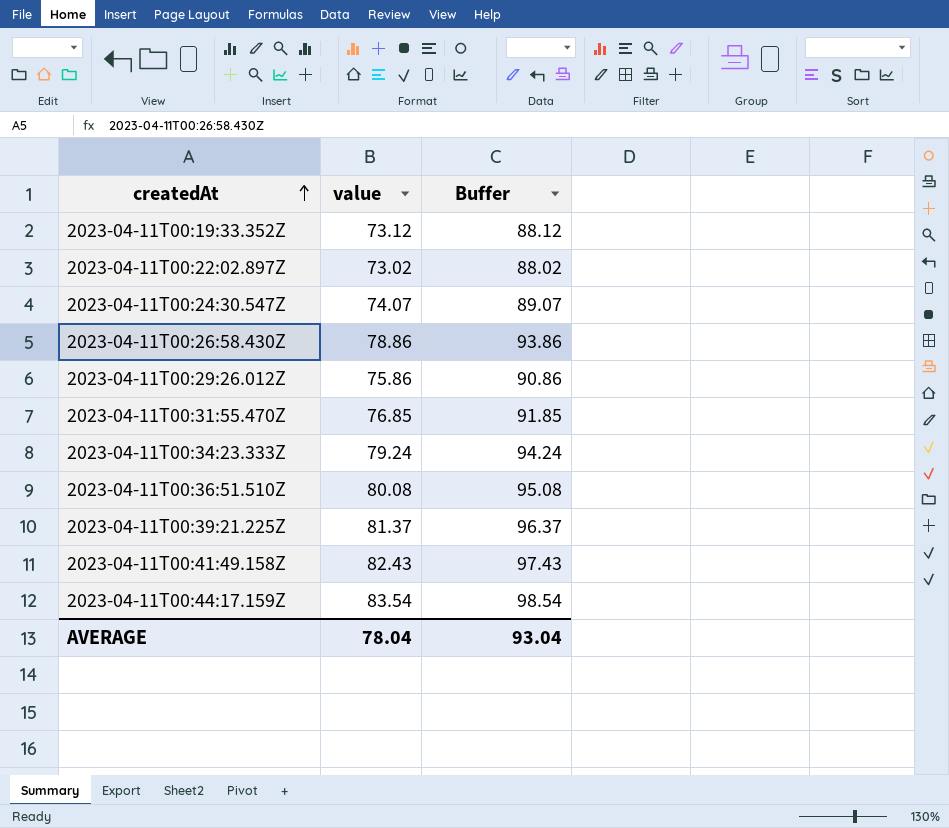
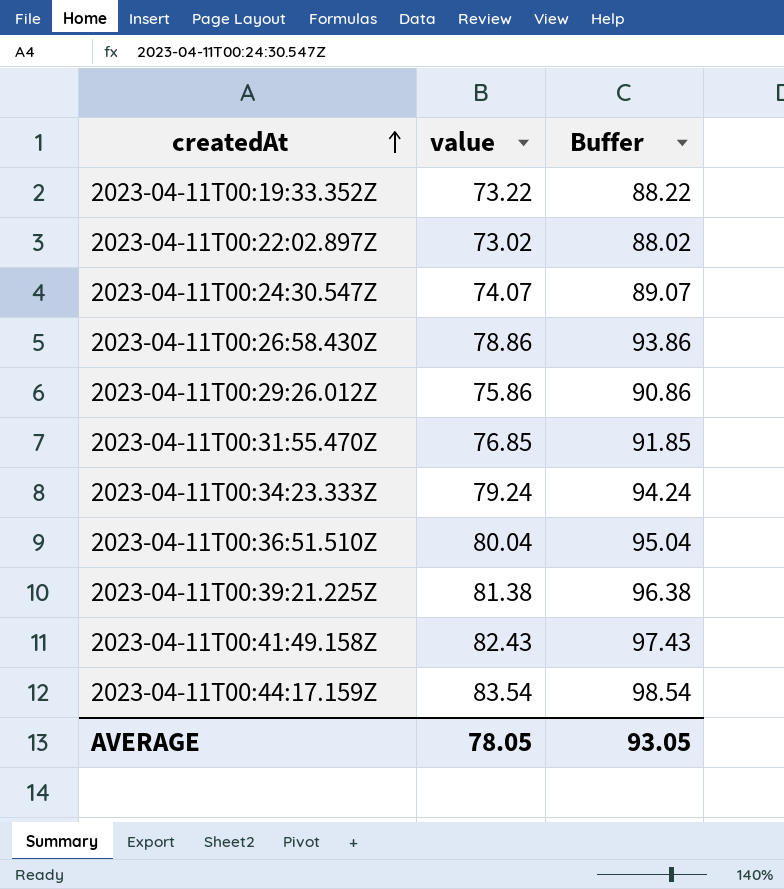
2023-04-11T00:19:33.352Z | value: 73.12 -> 73.22
2023-04-11T00:19:33.352Z | Buffer: 88.12 -> 88.22
2023-04-11T00:36:51.510Z | value: 80.08 -> 80.04
2023-04-11T00:36:51.510Z | Buffer: 95.08 -> 95.04
2023-04-11T00:39:21.225Z | value: 81.37 -> 81.38
2023-04-11T00:39:21.225Z | Buffer: 96.37 -> 96.38
AVERAGE | value: 78.04 -> 78.05
AVERAGE | Buffer: 93.04 -> 93.05

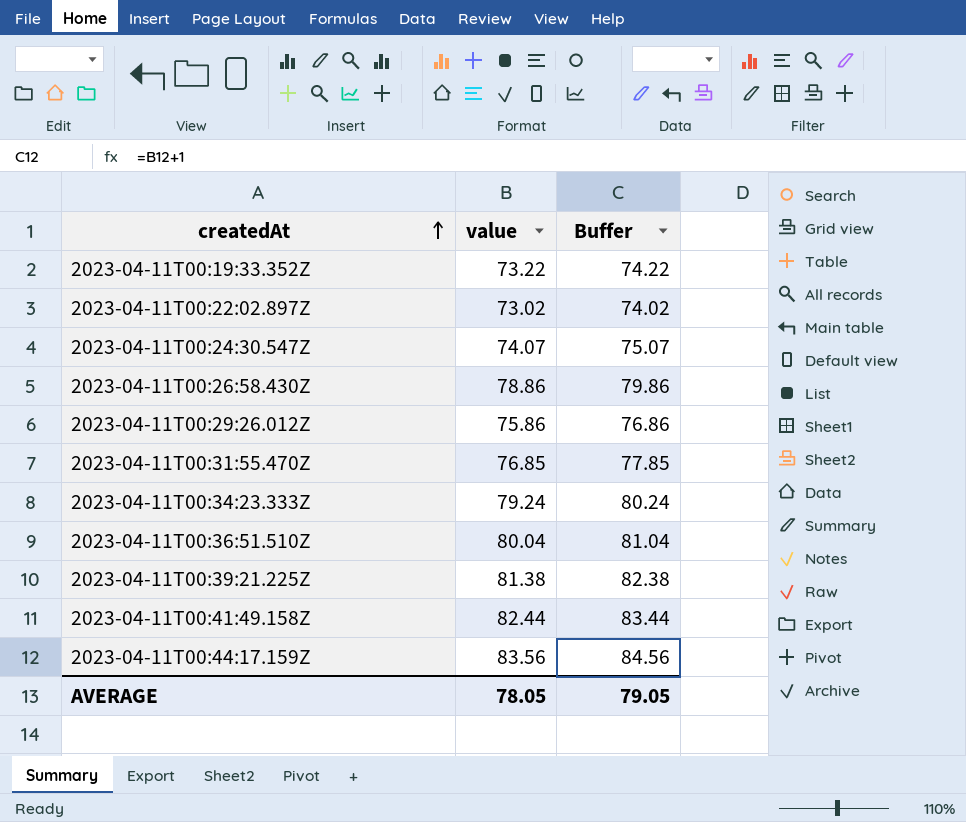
column Buffer | formula: [value] + 15 -> [value] + 1
2023-04-11T00:41:49.158Z | value: 82.43 -> 82.44
2023-04-11T00:44:17.159Z | value: 83.54 -> 83.56
AVERAGE | Buffer: 93.05 -> 79.05

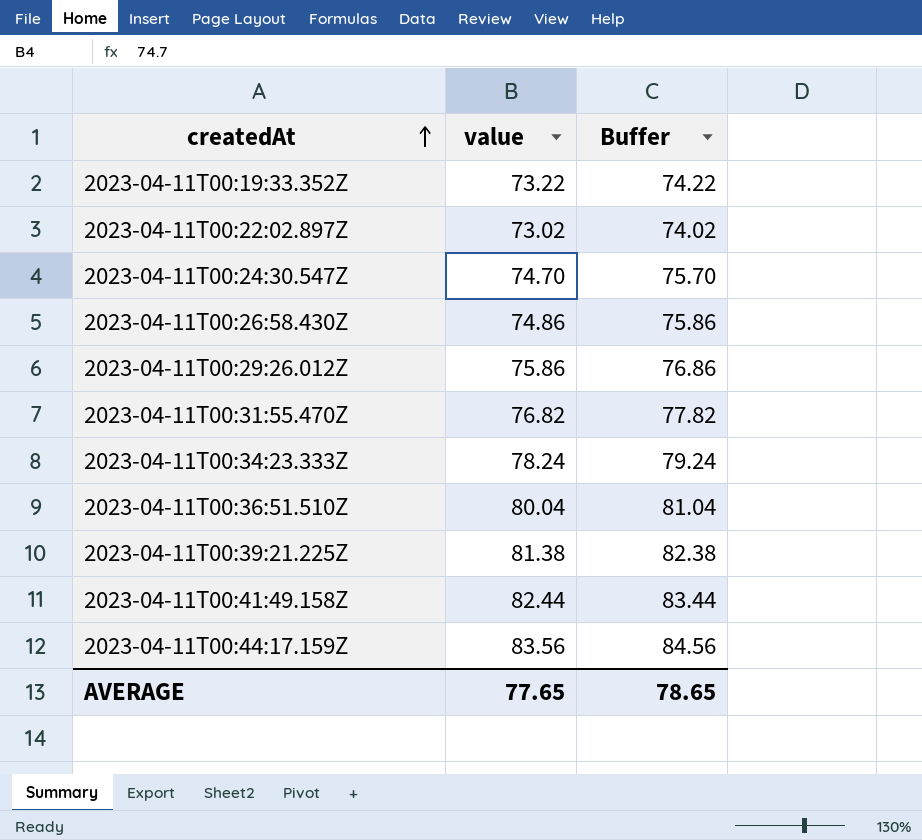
2023-04-11T00:24:30.547Z | value: 74.07 -> 74.70
2023-04-11T00:24:30.547Z | Buffer: 75.07 -> 75.70
2023-04-11T00:26:58.430Z | value: 78.86 -> 74.86
2023-04-11T00:26:58.430Z | Buffer: 79.86 -> 75.86
2023-04-11T00:31:55.470Z | value: 76.85 -> 76.82
2023-04-11T00:31:55.470Z | Buffer: 77.85 -> 77.82
2023-04-11T00:34:23.333Z | value: 79.24 -> 78.24
2023-04-11T00:34:23.333Z | Buffer: 80.24 -> 79.24
AVERAGE | value: 78.05 -> 77.65
AVERAGE | Buffer: 79.05 -> 78.65

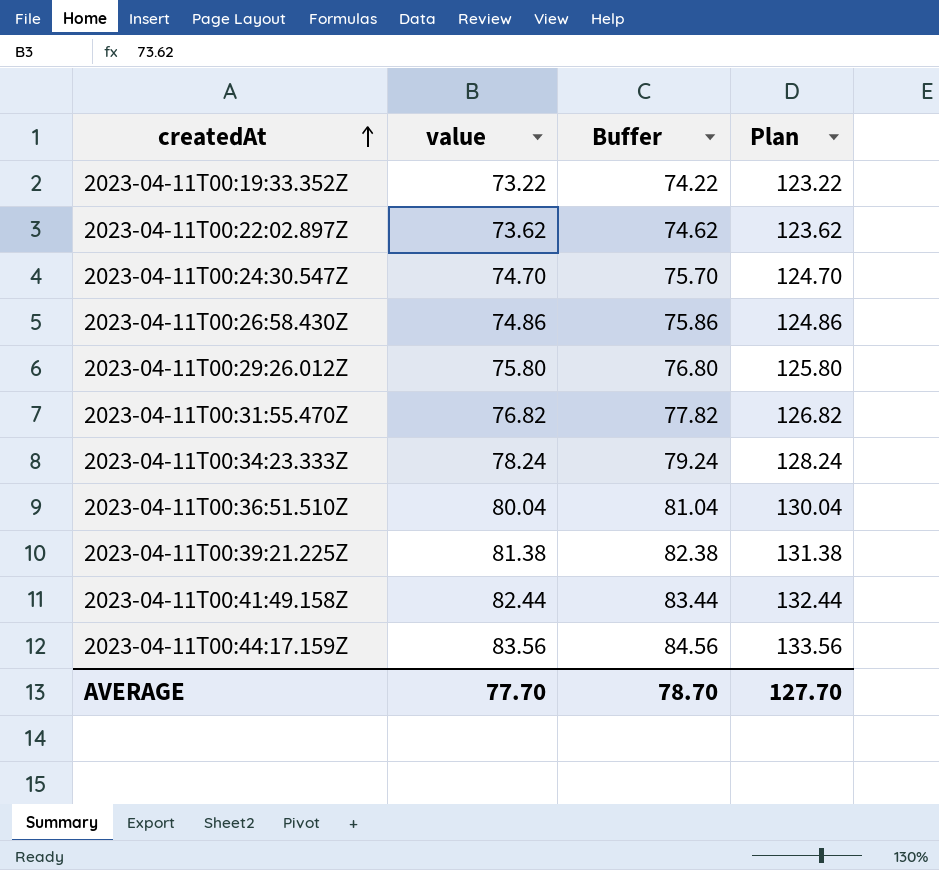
column Plan | formula: none -> [value] + 50
2023-04-11T00:22:02.897Z | value: 73.02 -> 73.62
2023-04-11T00:22:02.897Z | Buffer: 74.02 -> 74.62
2023-04-11T00:29:26.012Z | value: 75.86 -> 75.80
2023-04-11T00:29:26.012Z | Buffer: 76.86 -> 76.80
AVERAGE | value: 77.65 -> 77.70
AVERAGE | Buffer: 78.65 -> 78.70

